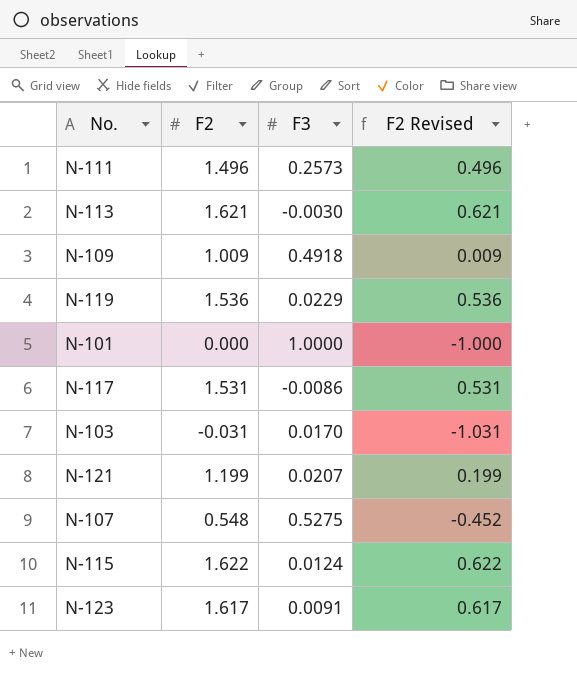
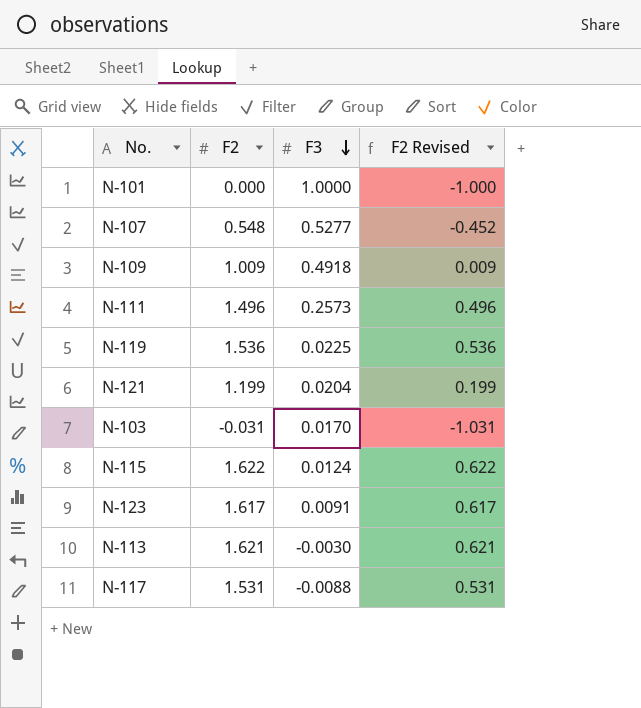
row order: none -> F3 descending
N-107 | F3: 0.5275 -> 0.5277
N-119 | F3: 0.0229 -> 0.0225
N-121 | F3: 0.0207 -> 0.0204
N-117 | F3: -0.0086 -> -0.0088

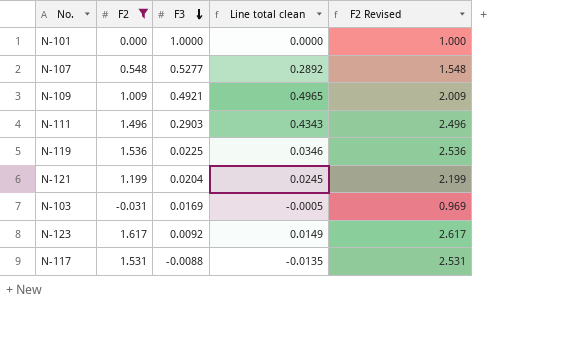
filter: none -> F2 <= 1.617
column Line total clean | formula: none -> [F2] * [F3]
column F2 Revised | formula: [F2] - 1 -> [F2] + 1
N-109 | F3: 0.4918 -> 0.4921
N-111 | F3: 0.2573 -> 0.2903
N-103 | F3: 0.0170 -> 0.0169
N-123 | F3: 0.0091 -> 0.0092

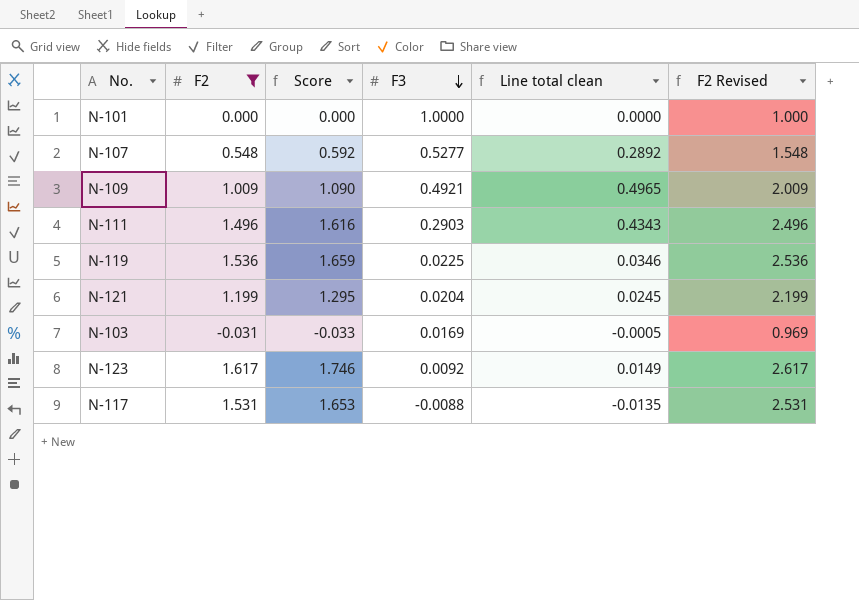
column Score | formula: none -> [F2] * 1.08

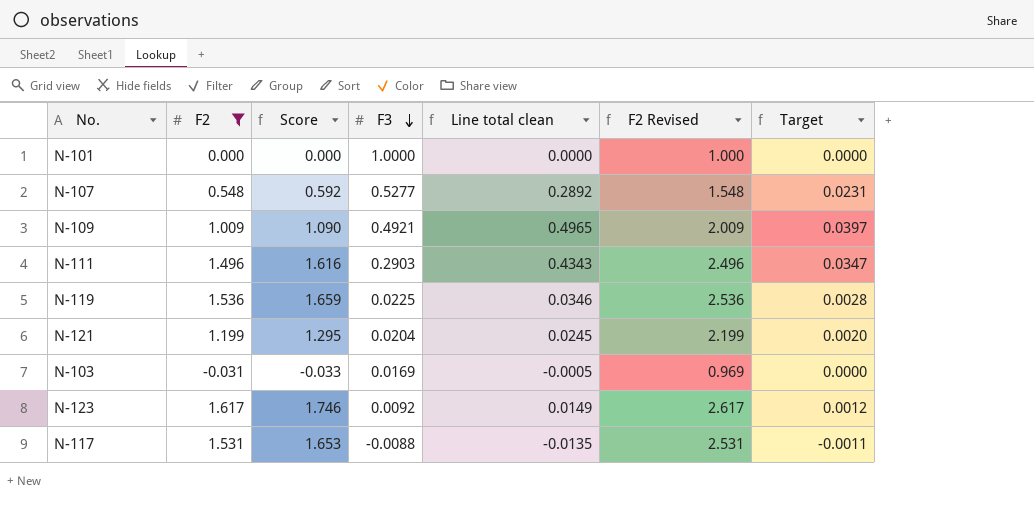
column Target | formula: none -> [Line total clean] * 0.08

